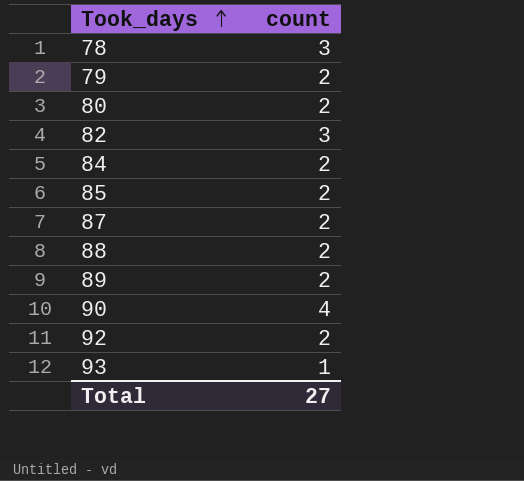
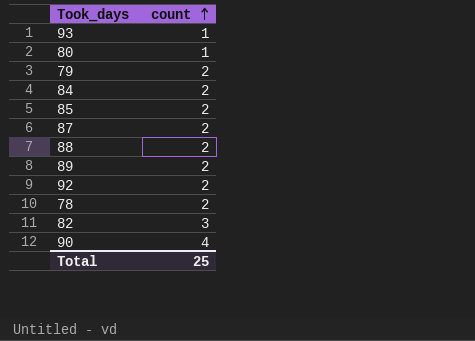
row order: Took_days ascending -> count ascending
80 | count: 2 -> 1
78 | count: 3 -> 2
Total | count: 27 -> 25

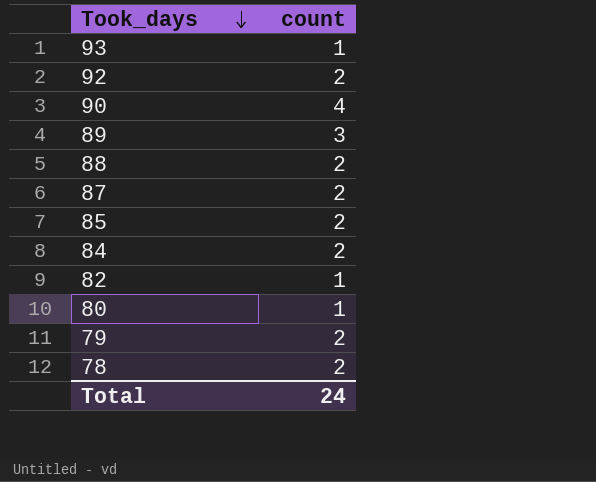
row order: count ascending -> Took_days descending
89 | count: 2 -> 3
82 | count: 3 -> 1
Total | count: 25 -> 24

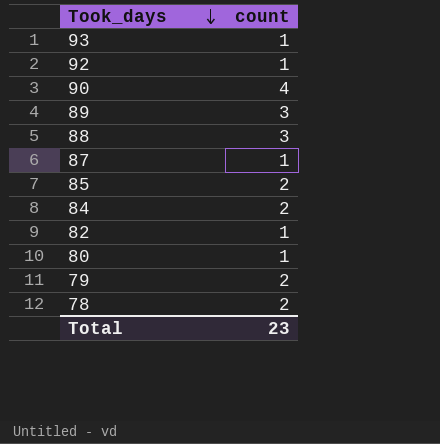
92 | count: 2 -> 1
88 | count: 2 -> 3
87 | count: 2 -> 1
Total | count: 24 -> 23

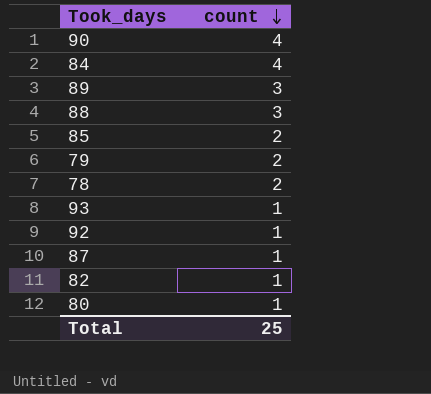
row order: Took_days descending -> count descending
84 | count: 2 -> 4
Total | count: 23 -> 25

